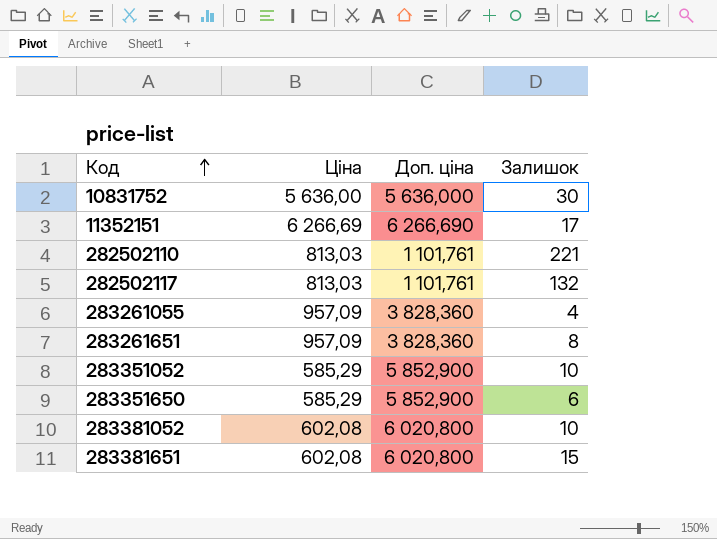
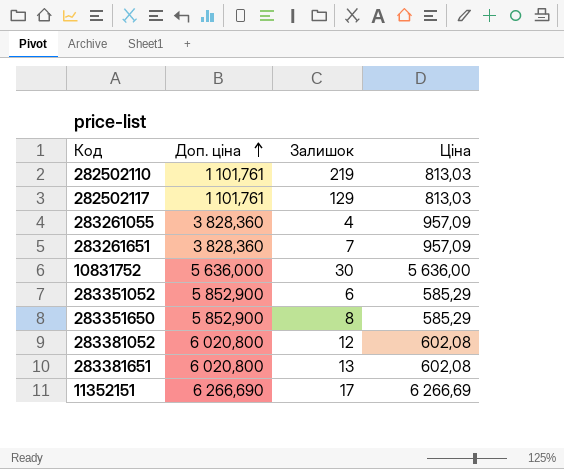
row order: Код ascending -> Доп. ціна ascending
column Ціна | position: 2 -> 4
282502110 | Залишок: 221 -> 219
282502117 | Залишок: 132 -> 129
283261651 | Залишок: 8 -> 7
283351052 | Залишок: 10 -> 6
283351650 | Залишок: 6 -> 8
283381052 | Залишок: 10 -> 12
283381651 | Залишок: 15 -> 13

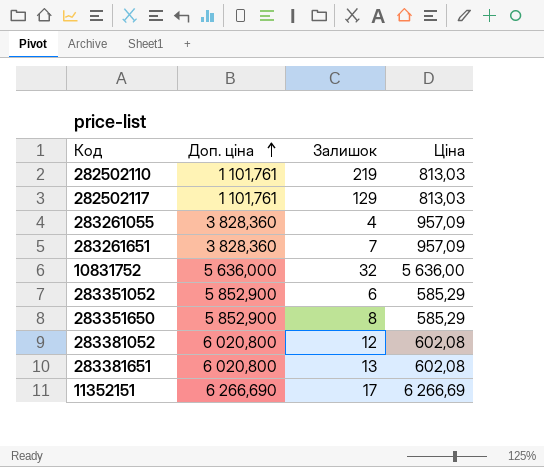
10831752 | Залишок: 30 -> 32

